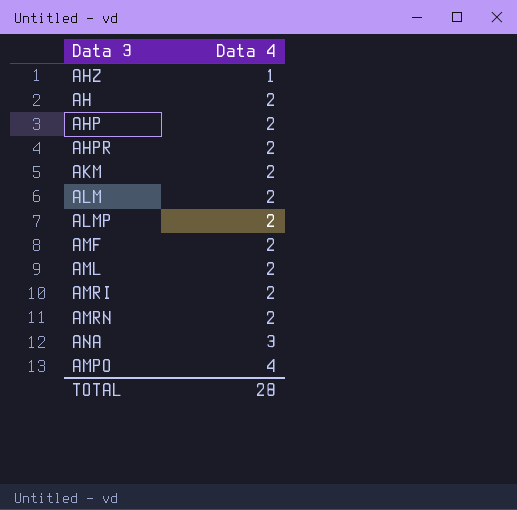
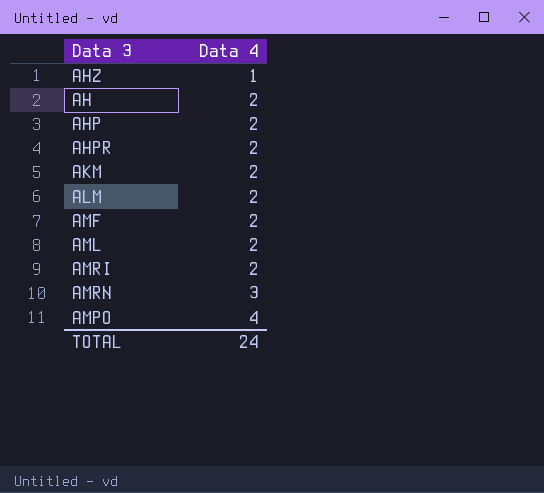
row ALMP: 2 -> none
row ANA: 3 -> none
AMRN | Data 4: 2 -> 3
TOTAL | Data 4: 28 -> 24

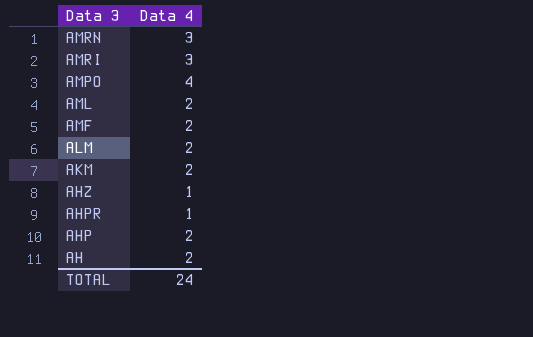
row order: Data 4 ascending -> Data 3 descending
AMRI | Data 4: 2 -> 3
AHPR | Data 4: 2 -> 1

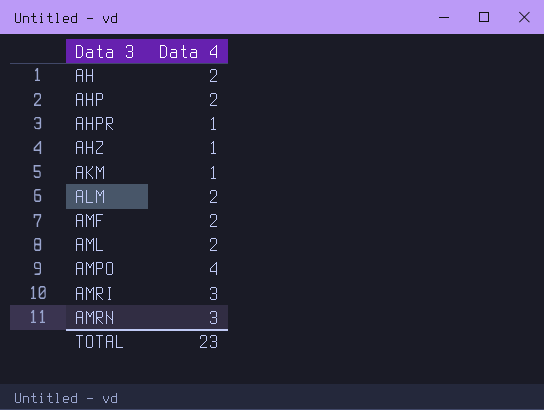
row order: Data 3 descending -> Data 3 ascending
AKM | Data 4: 2 -> 1
TOTAL | Data 4: 24 -> 23

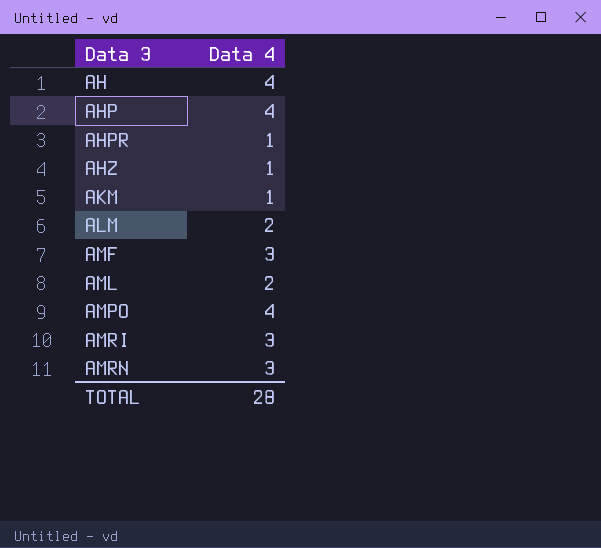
AH | Data 4: 2 -> 4
AHP | Data 4: 2 -> 4
AMF | Data 4: 2 -> 3
TOTAL | Data 4: 23 -> 28

